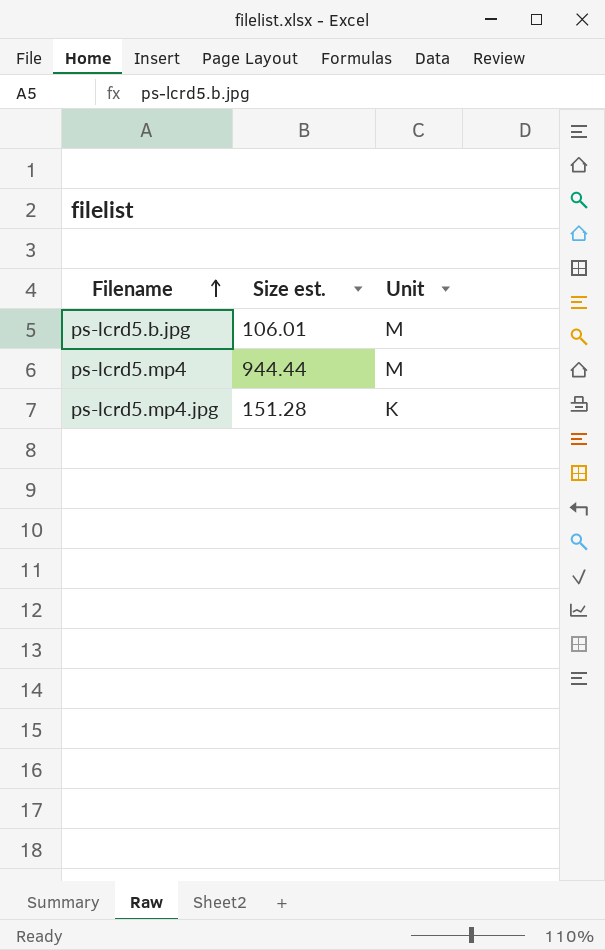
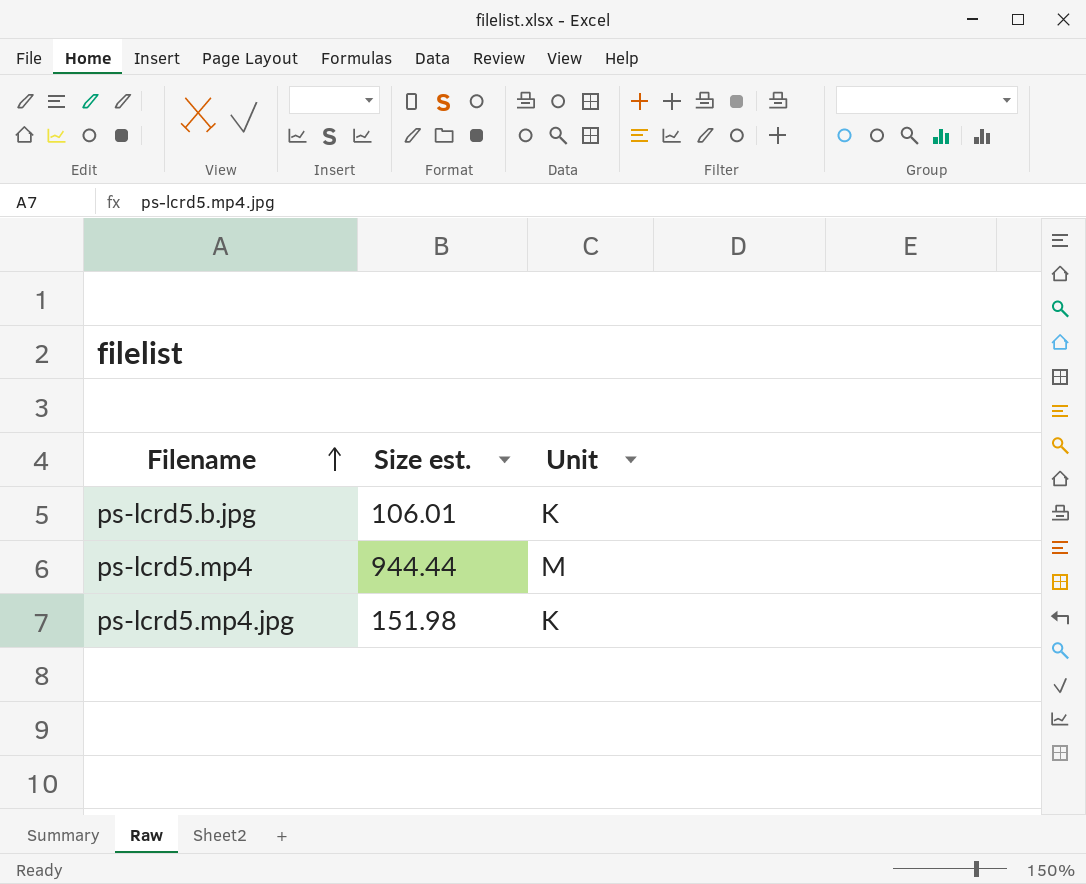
ps-lcrd5.b.jpg | Unit: M -> K
ps-lcrd5.mp4.jpg | Size est.: 151.28 -> 151.98

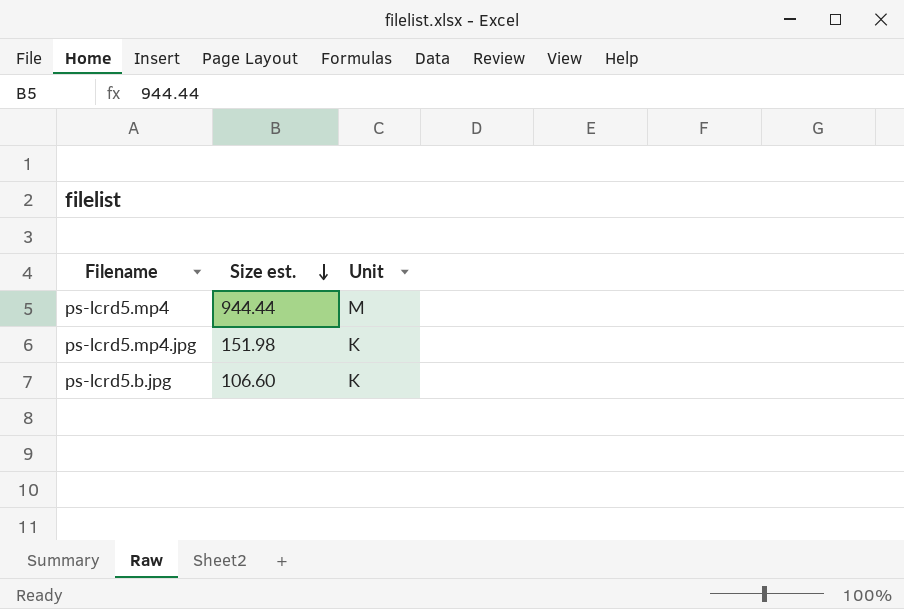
row order: Filename ascending -> Size est. descending
ps-lcrd5.b.jpg | Size est.: 106.01 -> 106.60

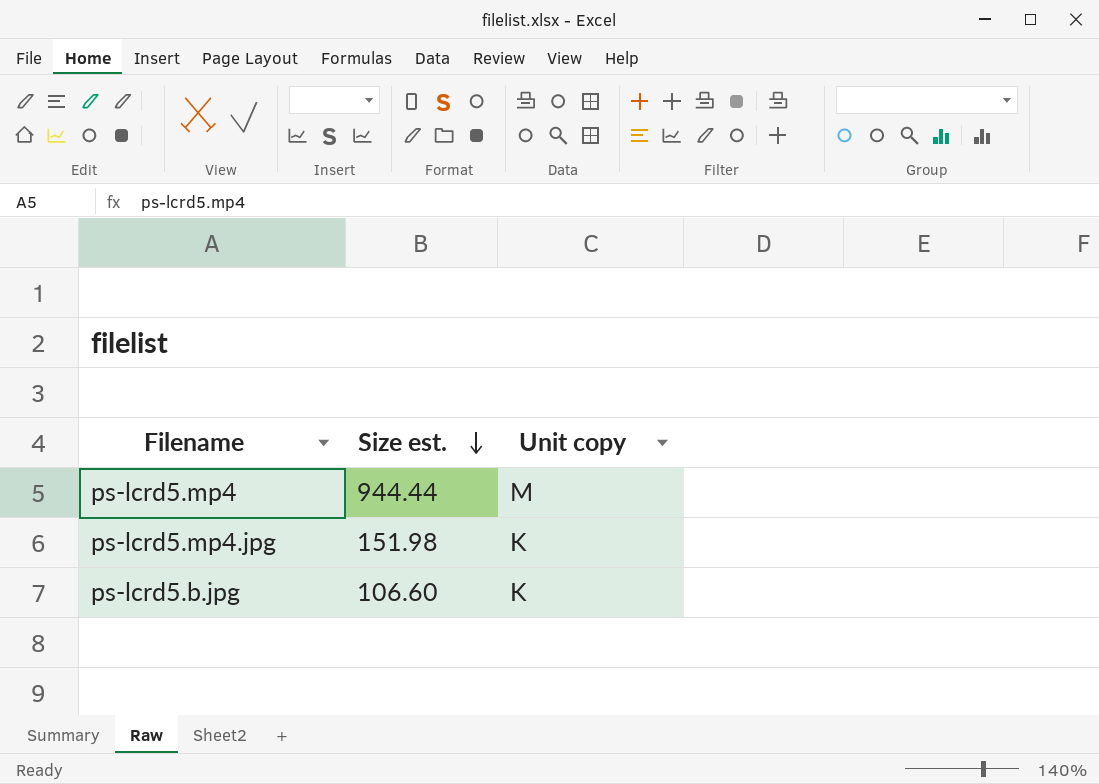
column name: Unit -> Unit copy

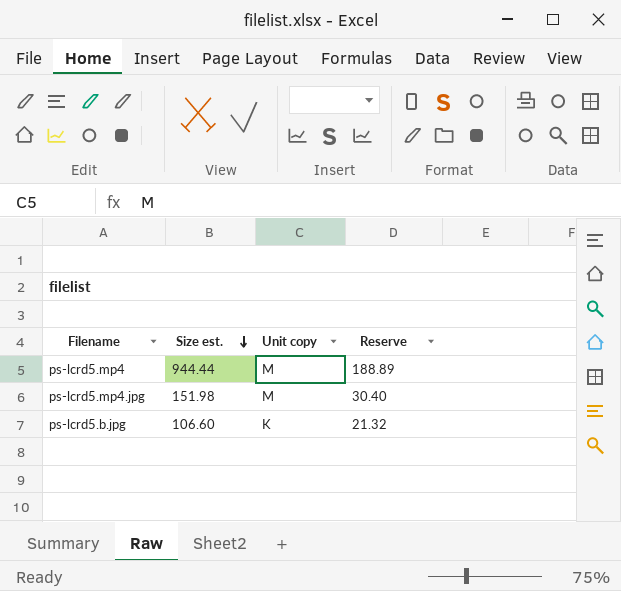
column Reserve | formula: none -> [Size est.] * 0.2
ps-lcrd5.mp4.jpg | Unit copy: K -> M

